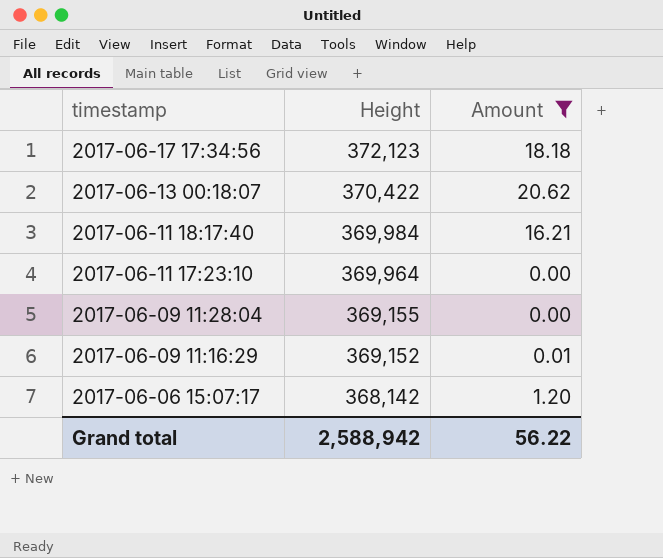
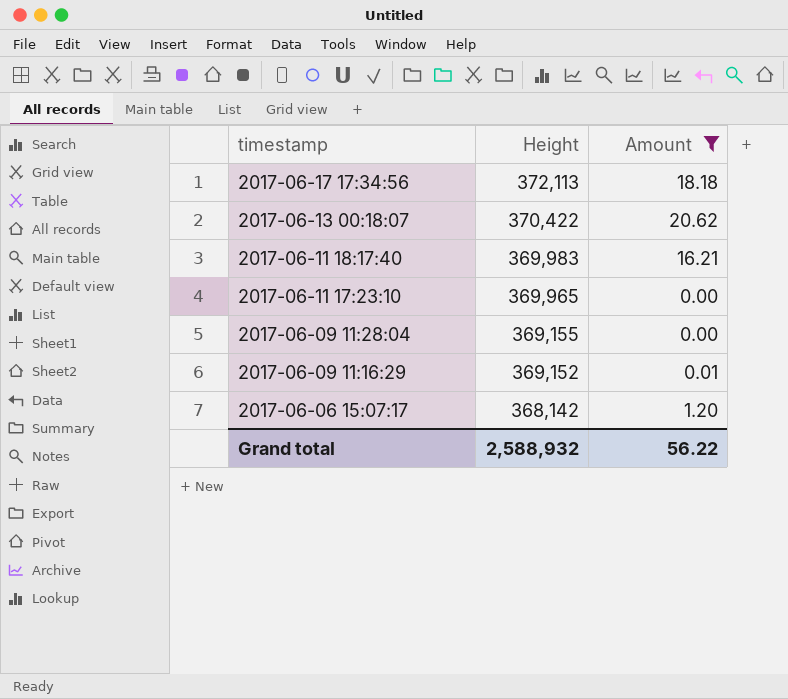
2017-06-17 17:34:56 | Height: 372,123 -> 372,113
2017-06-11 18:17:40 | Height: 369,984 -> 369,983
2017-06-11 17:23:10 | Height: 369,964 -> 369,965
Grand total | Height: 2,588,942 -> 2,588,932

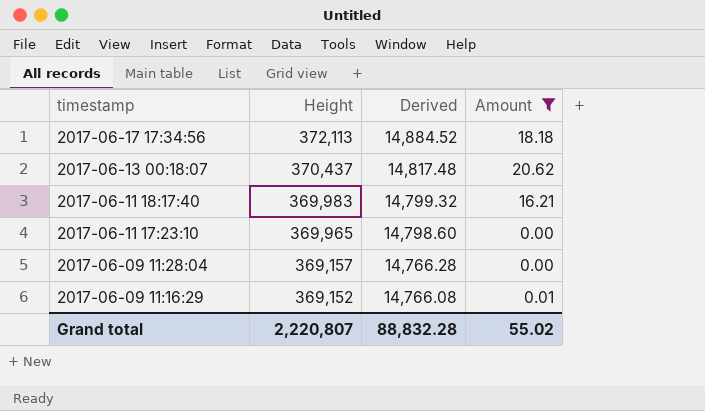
column Derived | formula: none -> [Height] * 0.04
row 2017-06-06 15:07:17: 368,142 | 1.20 -> none
2017-06-13 00:18:07 | Height: 370,422 -> 370,437
2017-06-09 11:28:04 | Height: 369,155 -> 369,157
Grand total | Height: 2,588,932 -> 2,220,807
Grand total | Amount: 56.22 -> 55.02

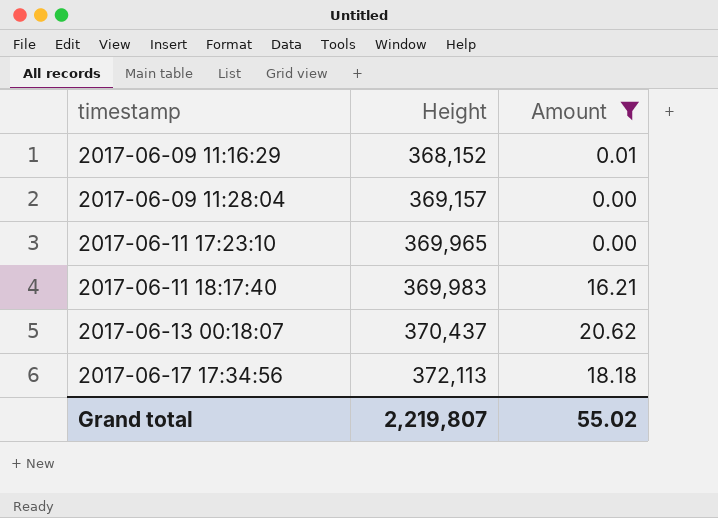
row order: timestamp descending -> timestamp ascending
column Derived | formula: [Height] * 0.04 -> none
2017-06-09 11:16:29 | Height: 369,152 -> 368,152
Grand total | Height: 2,220,807 -> 2,219,807

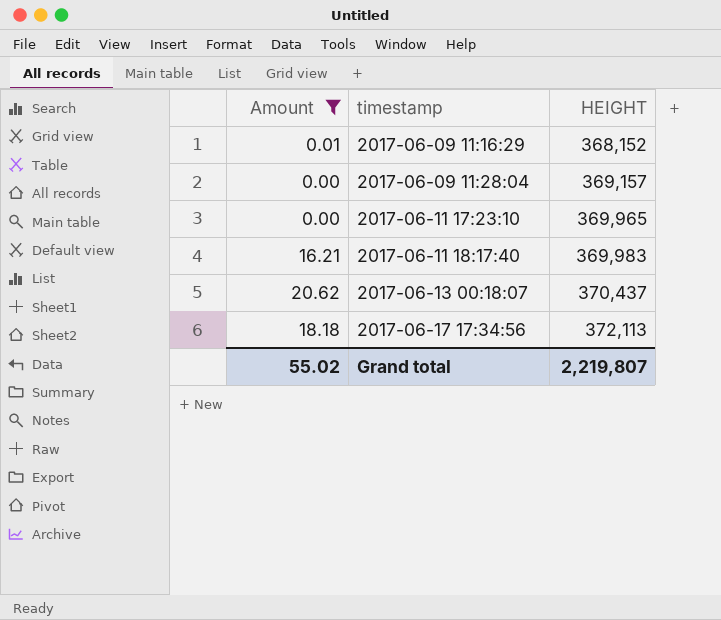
column Amount | position: 3 -> 1
column name: Height -> HEIGHT

